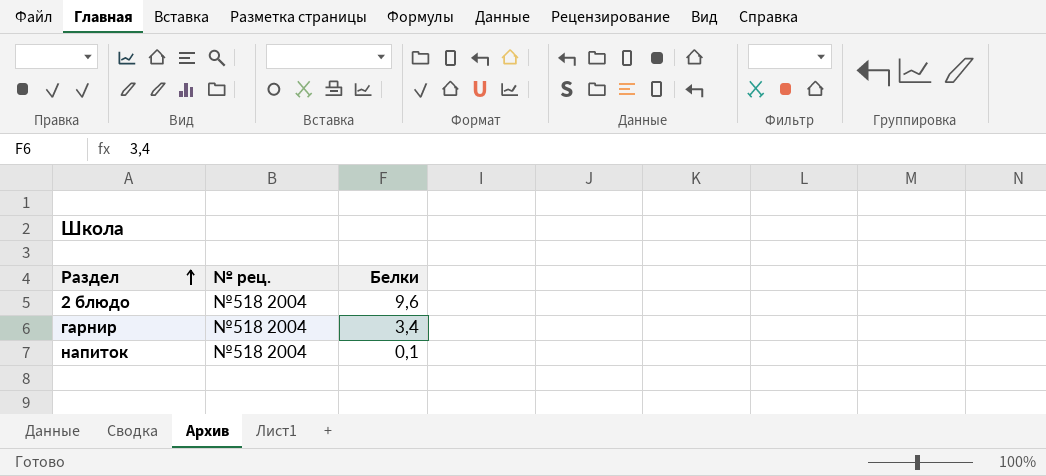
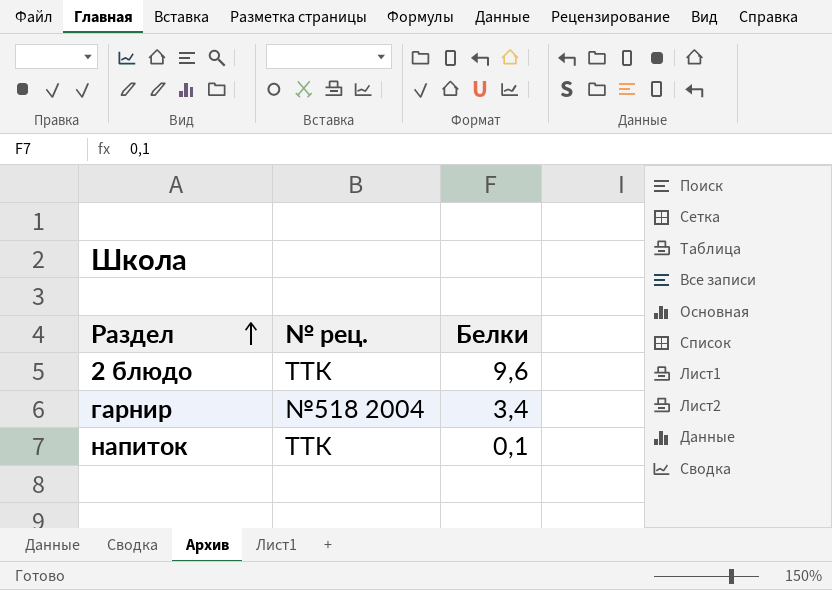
2 блюдо | № рец.: №518 2004 -> ТТК
напиток | № рец.: №518 2004 -> ТТК

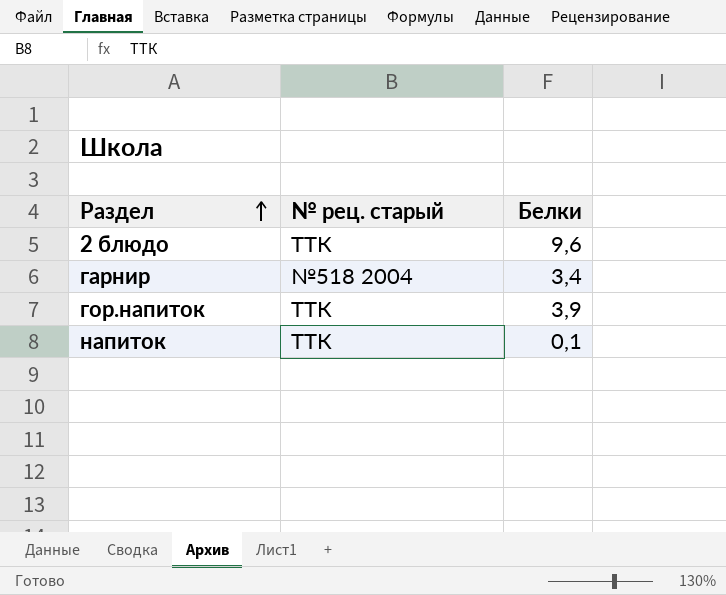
column name: № рец. -> № рец. старый
row гор.напиток: none -> ТТК | 3,9

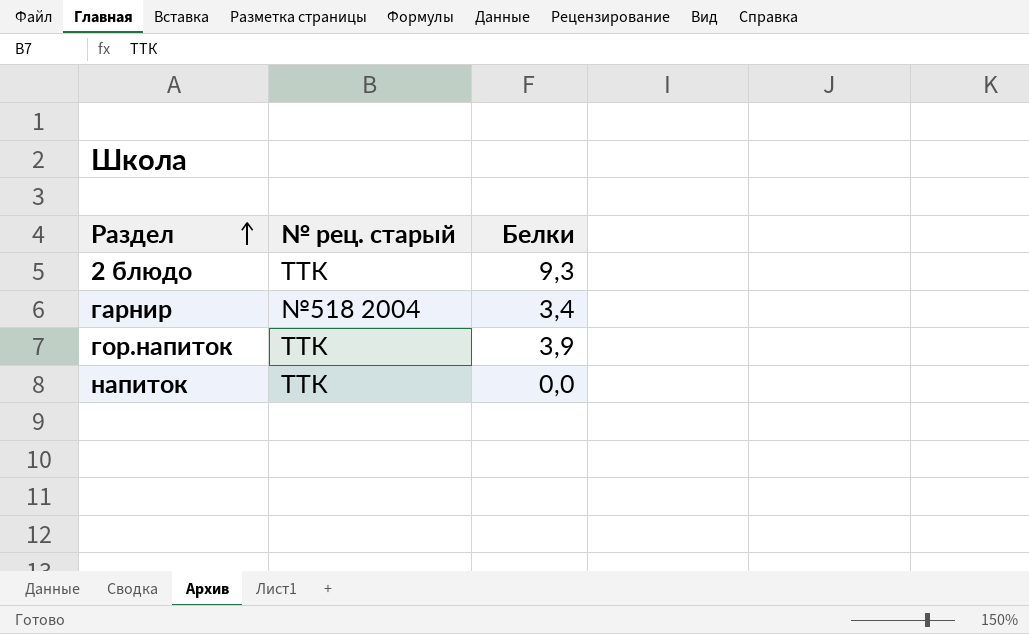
2 блюдо | Белки: 9,6 -> 9,3
напиток | Белки: 0,1 -> 0,0

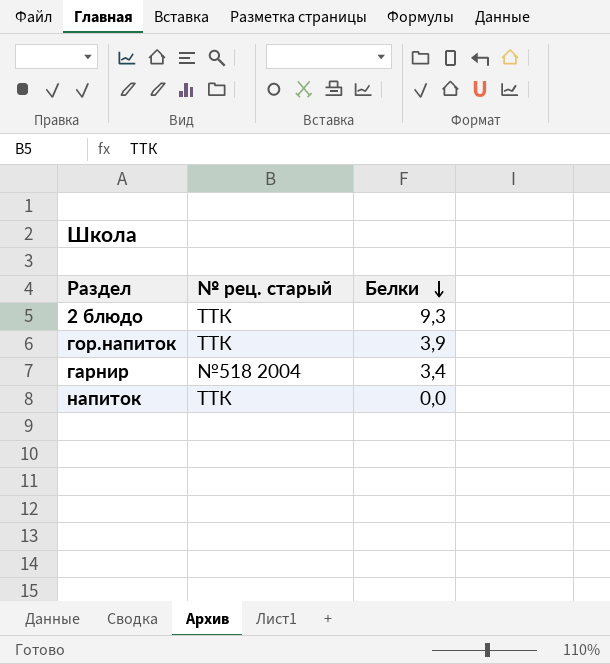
row order: Раздел ascending -> Белки descending

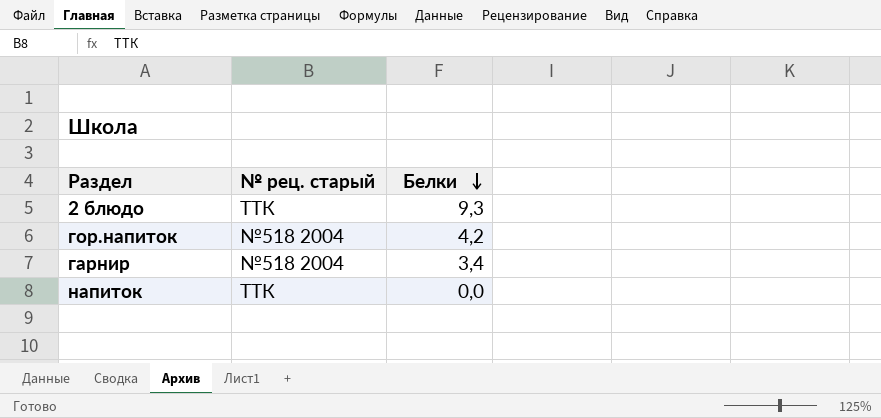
гор.напиток | № рец. старый: ТТК -> №518 2004
гор.напиток | Белки: 3,9 -> 4,2

